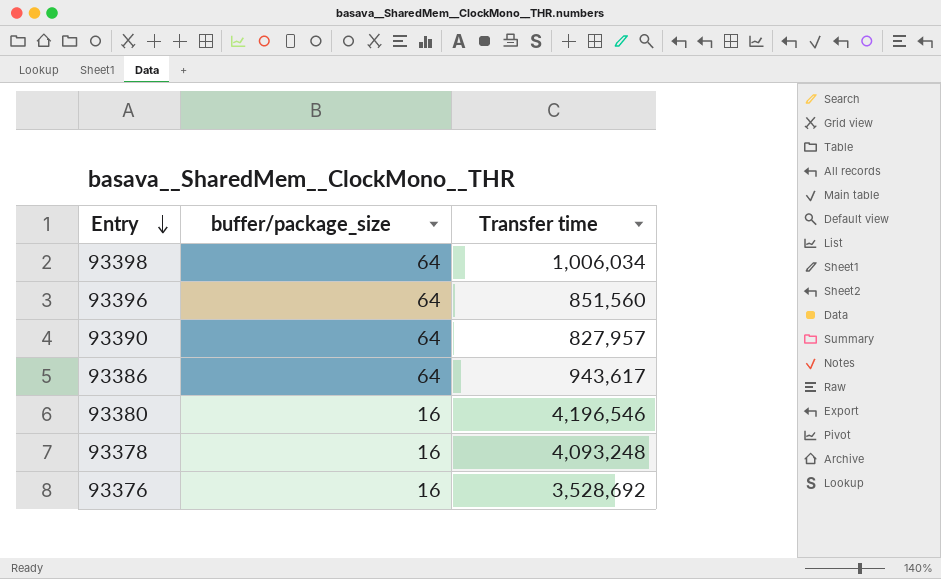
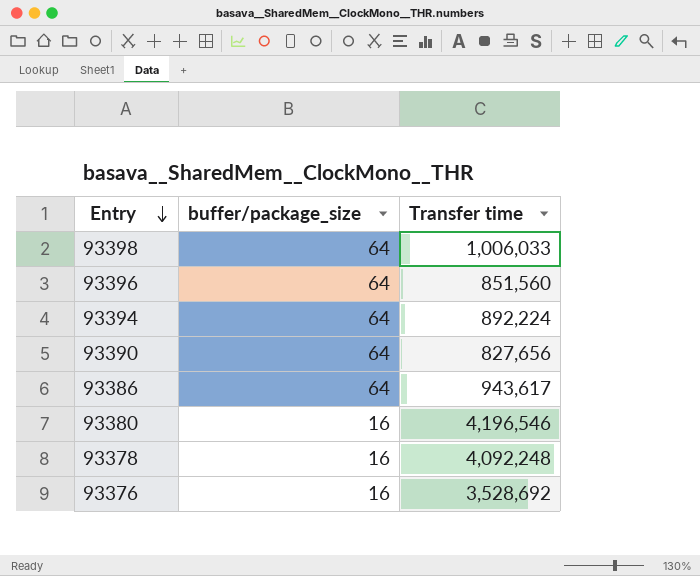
93398 | Transfer time: 1,006,034 -> 1,006,033
row 93394: none -> 64 | 892,224
93390 | Transfer time: 827,957 -> 827,656
93378 | Transfer time: 4,093,248 -> 4,092,248

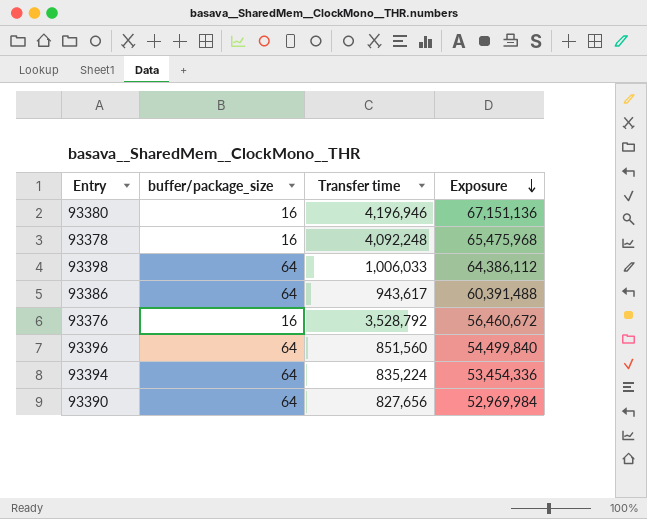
row order: Entry descending -> Exposure descending
column Exposure | formula: none -> [buffer/package_size] * [Transfer time]
93380 | Transfer time: 4,196,546 -> 4,196,946
93376 | Transfer time: 3,528,692 -> 3,528,792
93394 | Transfer time: 892,224 -> 835,224

